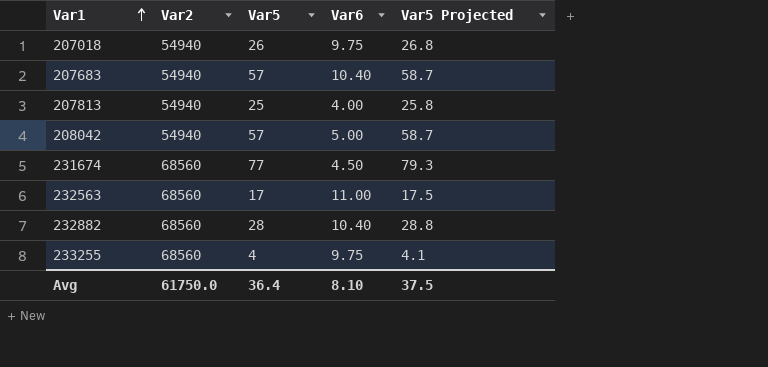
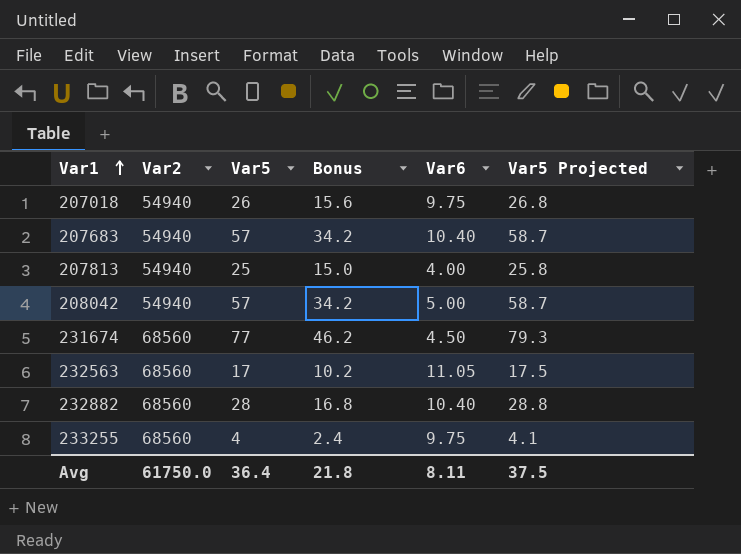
column Bonus | formula: none -> [Var5] * 0.6
232563 | Var6: 11.00 -> 11.05
Avg | Var6: 8.10 -> 8.11

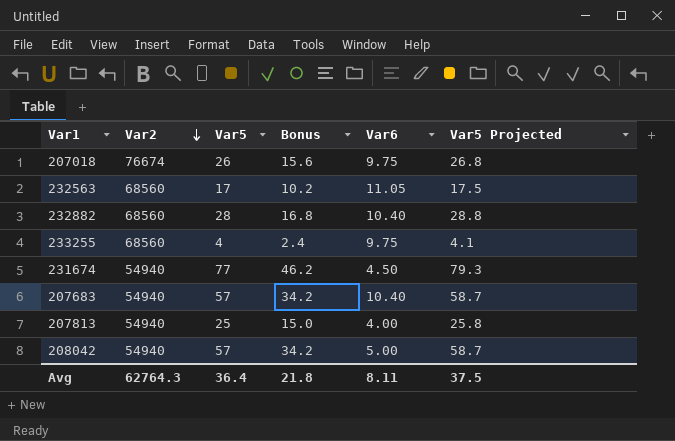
row order: Var1 ascending -> Var2 descending
207018 | Var2: 54940 -> 76674
231674 | Var2: 68560 -> 54940
Avg | Var2: 61750.0 -> 62764.3

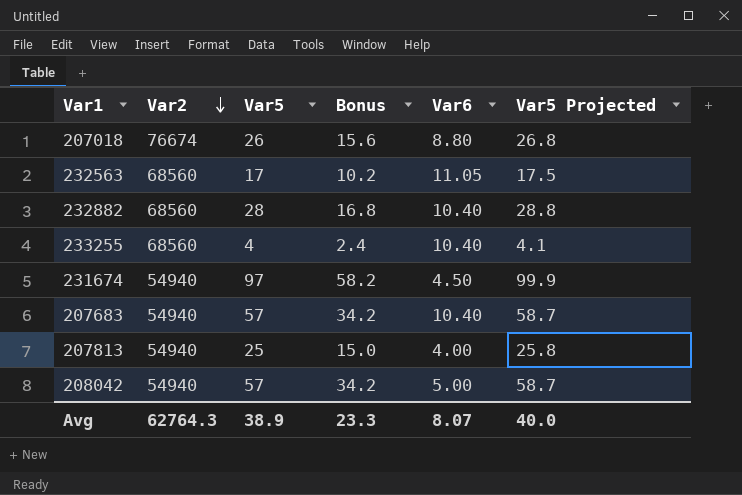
207018 | Var6: 9.75 -> 8.80
233255 | Var6: 9.75 -> 10.40
231674 | Var5: 77 -> 97
231674 | Bonus: 46.2 -> 58.2
231674 | Var5 Projected: 79.3 -> 99.9
Avg | Var5: 36.4 -> 38.9
Avg | Bonus: 21.8 -> 23.3
Avg | Var6: 8.11 -> 8.07
Avg | Var5 Projected: 37.5 -> 40.0

